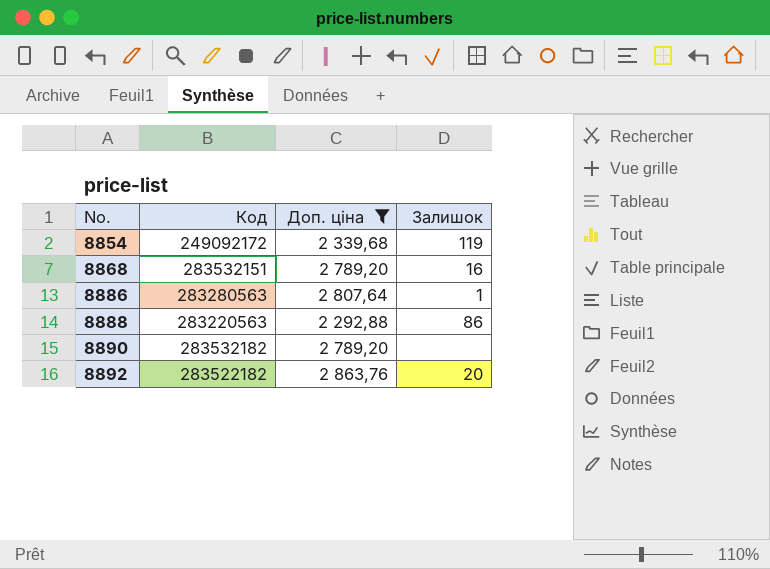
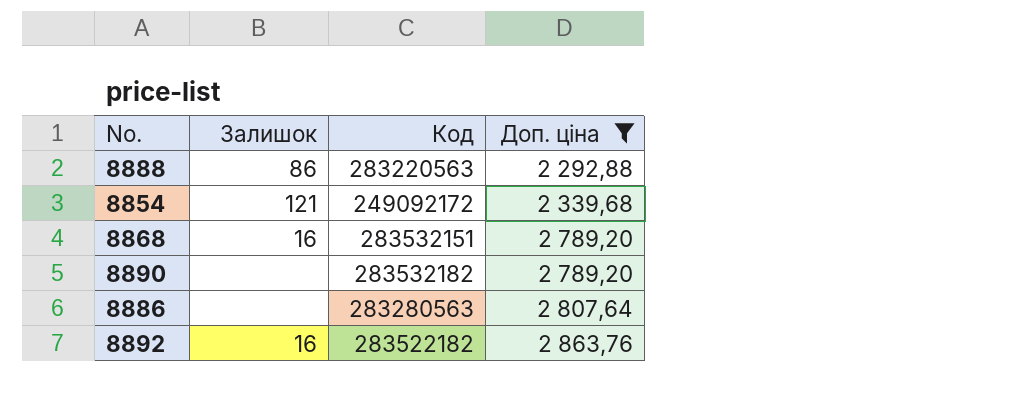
row order: No. ascending -> Доп. ціна ascending
column Залишок | position: 4 -> 2
8854 | Залишок: 119 -> 121
8886 | Залишок: 1 -> none
8892 | Залишок: 20 -> 16

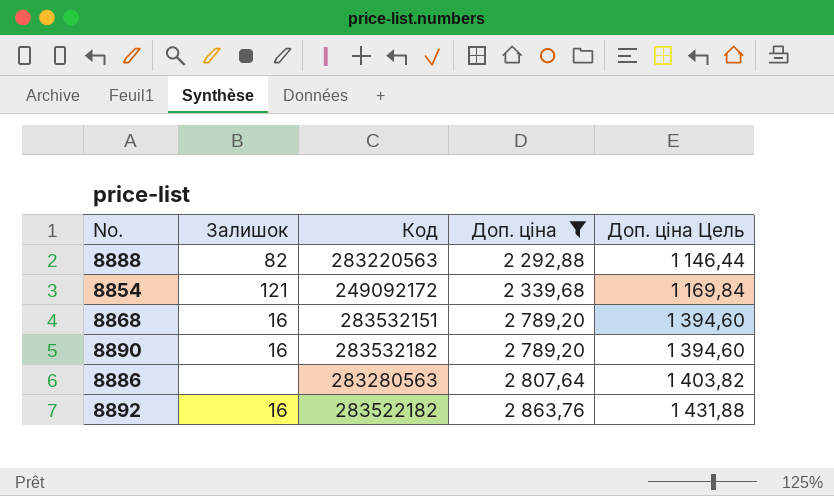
column Доп. ціна Цель | formula: none -> [Доп. ціна] * 0,5
8888 | Залишок: 86 -> 82
8890 | Залишок: none -> 16

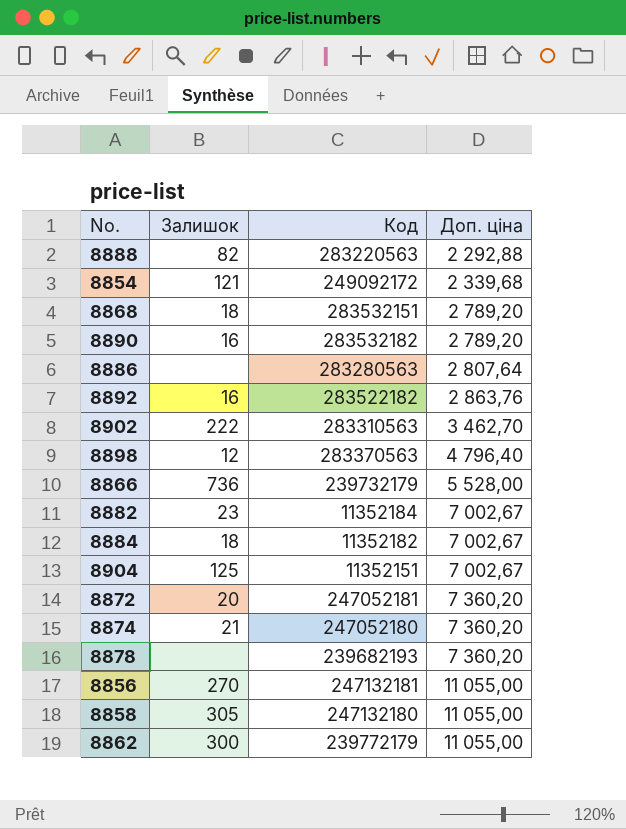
filter: Доп. ціна <= 2 863,76 -> none
column Доп. ціна Цель | formula: [Доп. ціна] * 0,5 -> none
8868 | Залишок: 16 -> 18

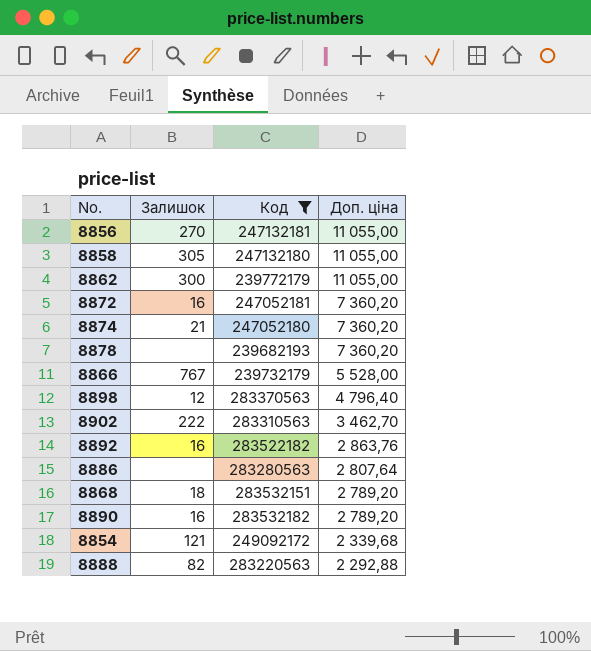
filter: none -> Код >= 239682193
row order: Доп. ціна ascending -> Доп. ціна descending
8872 | Залишок: 20 -> 16
8866 | Залишок: 736 -> 767

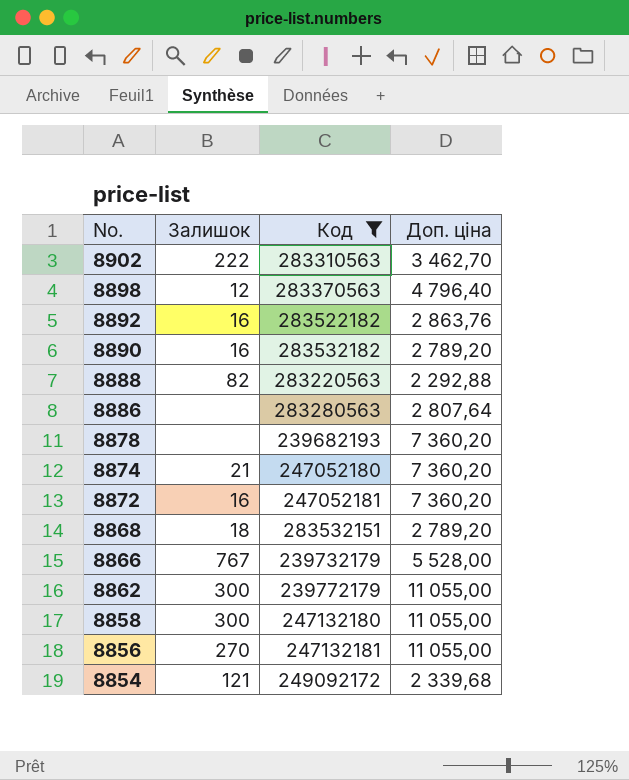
row order: Доп. ціна descending -> No. descending
8858 | Залишок: 305 -> 300

